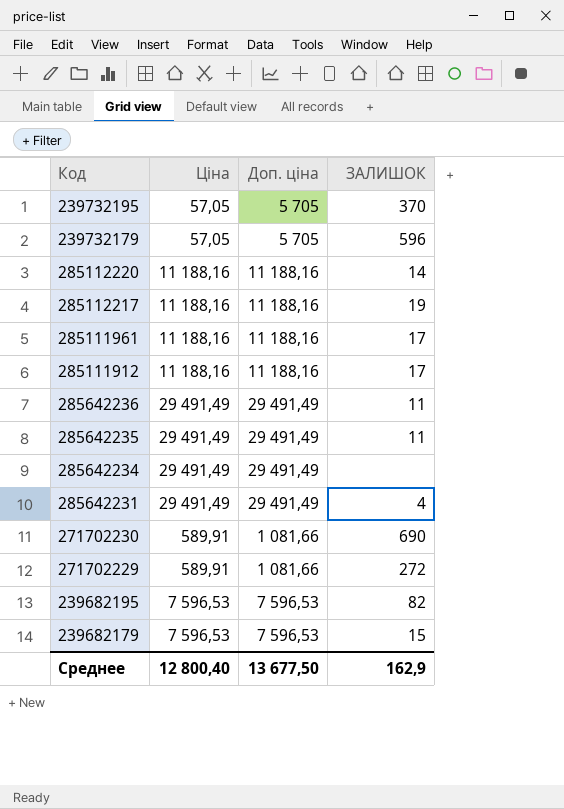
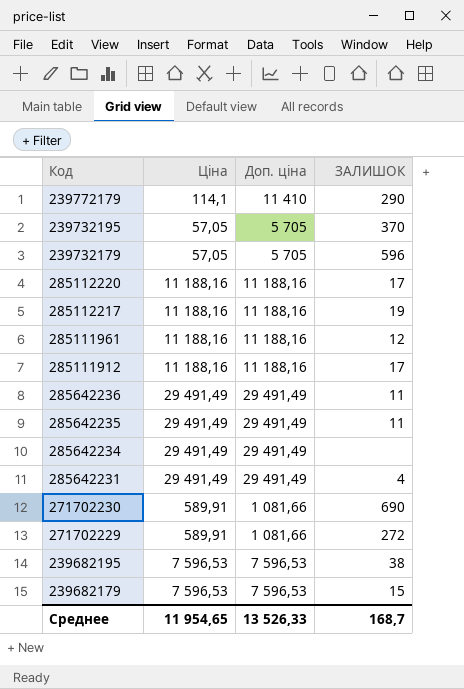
row 239772179: none -> 114,1 | 11 410 | 290
285112220 | ЗАЛИШОК: 14 -> 17
285111961 | ЗАЛИШОК: 17 -> 12
239682195 | ЗАЛИШОК: 82 -> 38
Среднее | Ціна: 12 800,40 -> 11 954,65
Среднее | Доп. ціна: 13 677,50 -> 13 526,33
Среднее | ЗАЛИШОК: 162,9 -> 168,7

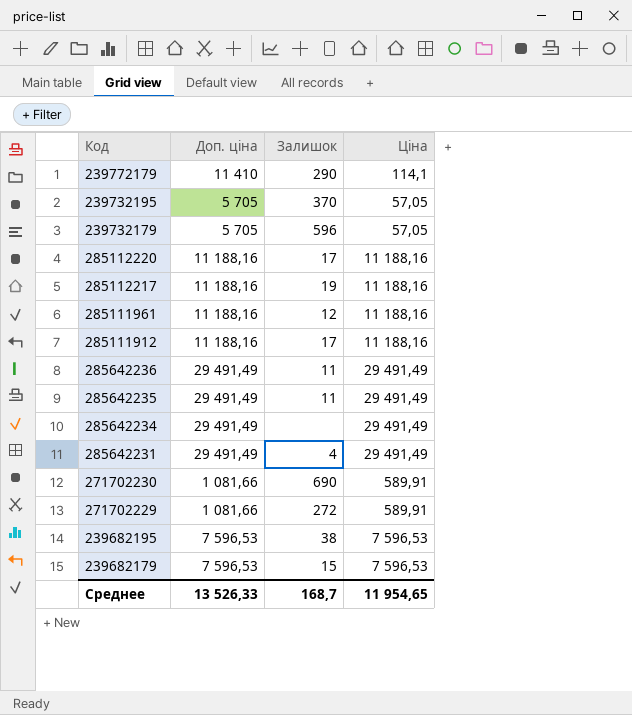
column name: ЗАЛИШОК -> Залишок
column Ціна | position: 2 -> 4

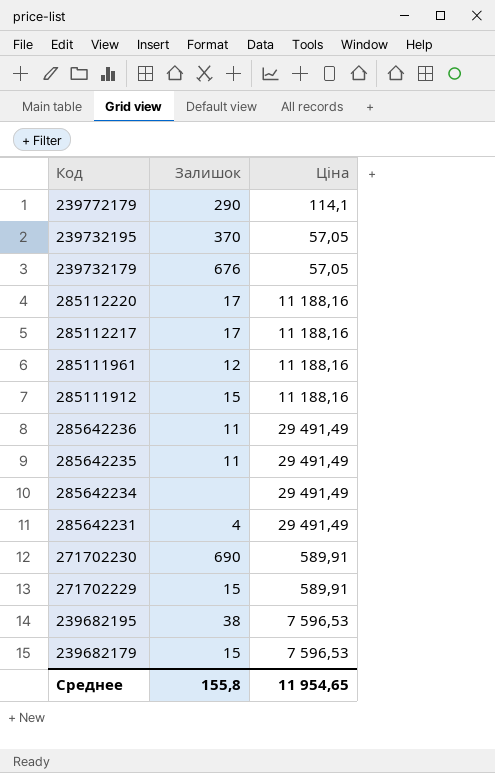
column Доп. ціна | position: 2 -> none
239732179 | Залишок: 596 -> 676
285112217 | Залишок: 19 -> 17
285111912 | Залишок: 17 -> 15
271702229 | Залишок: 272 -> 15
Среднее | Залишок: 168,7 -> 155,8

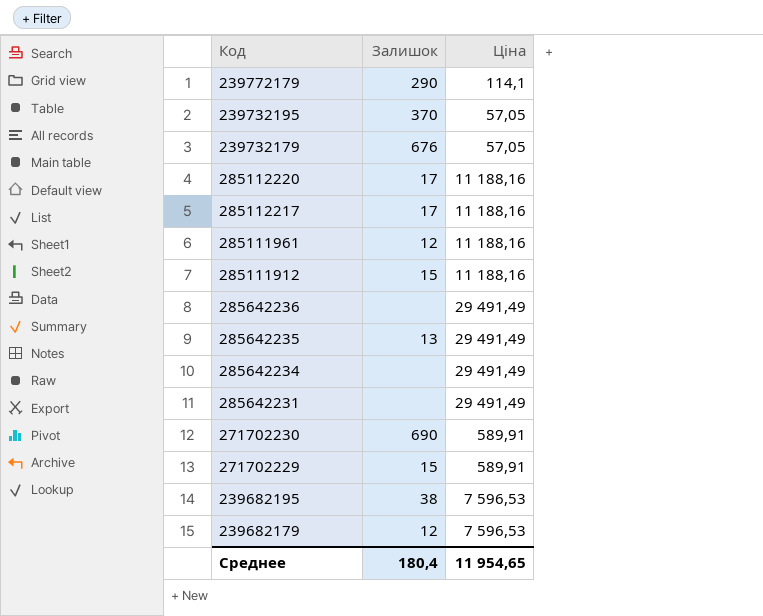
285642236 | Залишок: 11 -> none
285642235 | Залишок: 11 -> 13
285642231 | Залишок: 4 -> none
239682179 | Залишок: 15 -> 12
Среднее | Залишок: 155,8 -> 180,4

